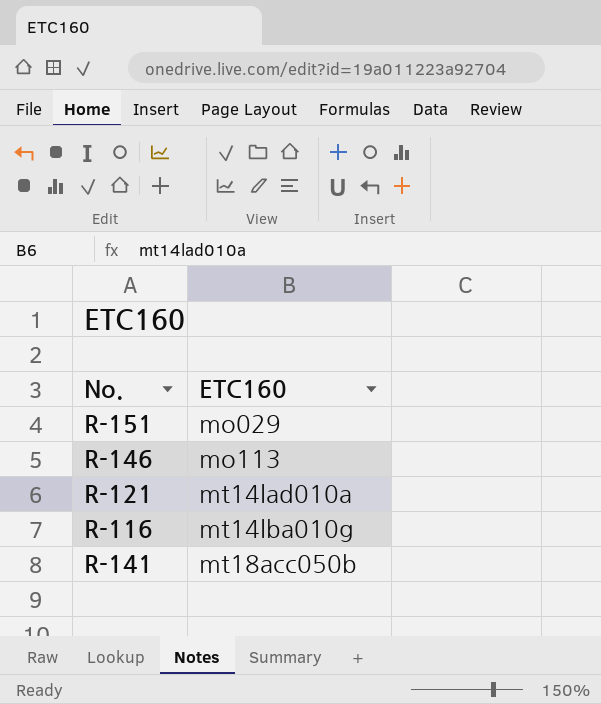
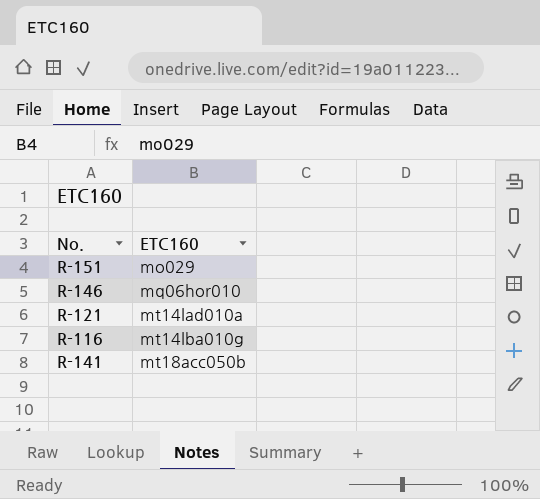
R-146 | ETC160: mo113 -> mq06hor010

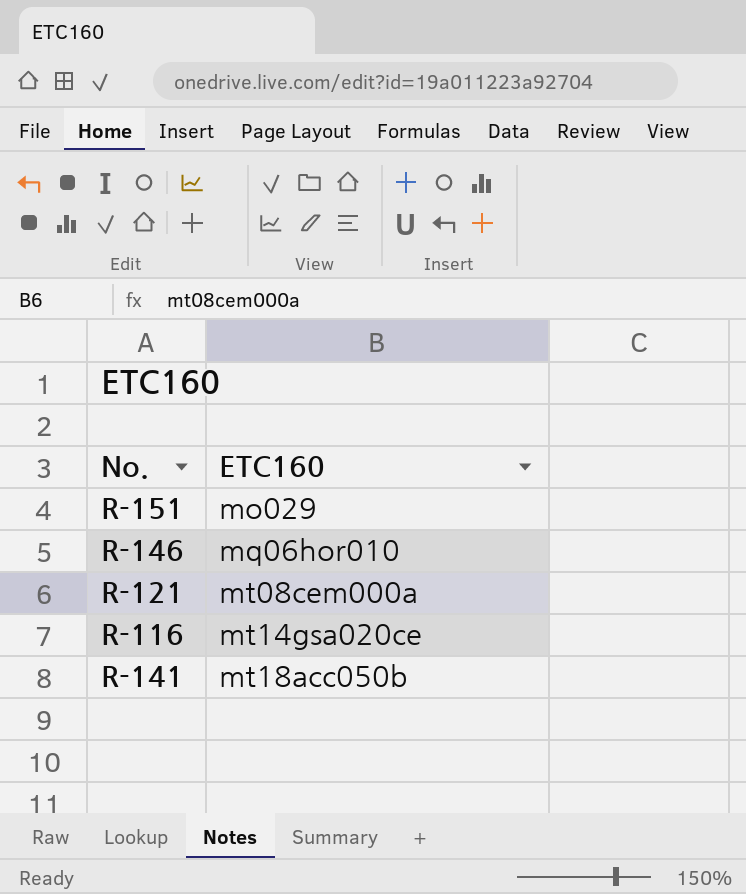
R-121 | ETC160: mt14lad010a -> mt08cem000a
R-116 | ETC160: mt14lba010g -> mt14gsa020ce

